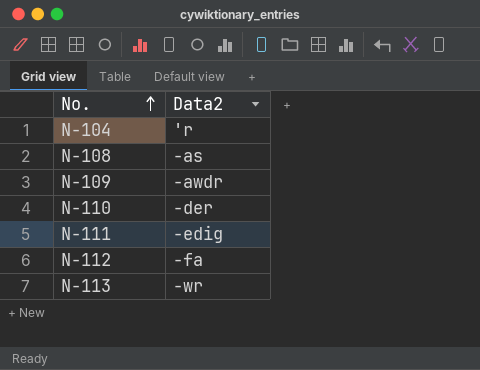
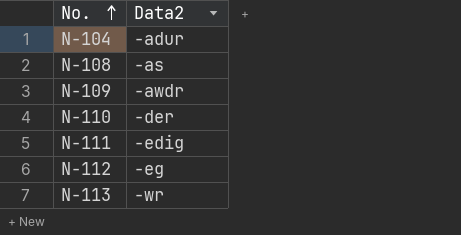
N-104 | Data2: 'r -> -adur
N-112 | Data2: -fa -> -eg

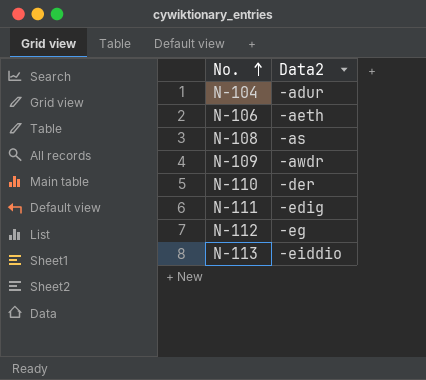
row N-106: none -> -aeth
N-113 | Data2: -wr -> -eiddio

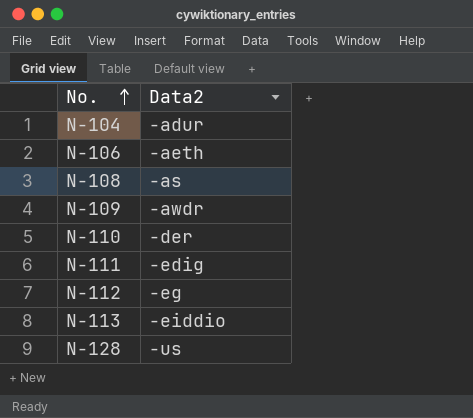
row N-128: none -> -us

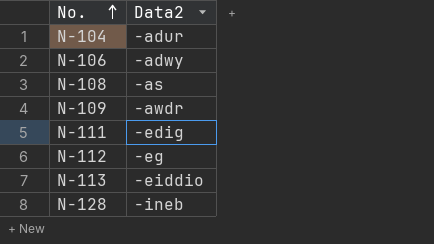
row N-110: -der -> none
N-106 | Data2: -aeth -> -adwy
N-128 | Data2: -us -> -ineb

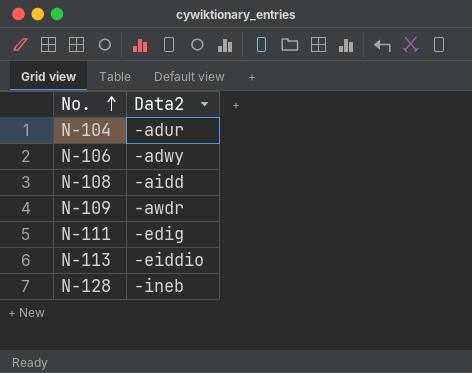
row N-112: -eg -> none
N-108 | Data2: -as -> -aidd

